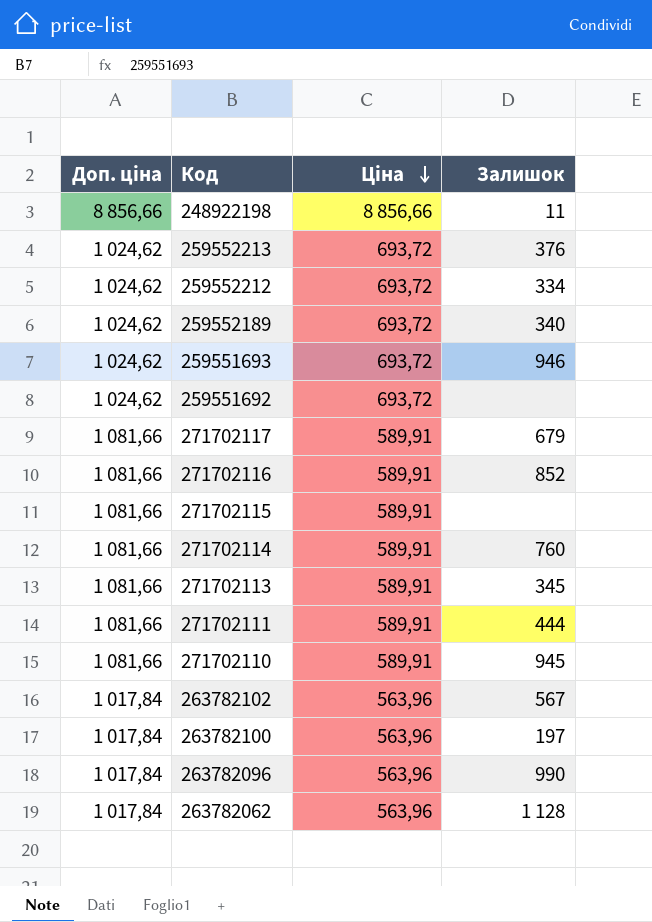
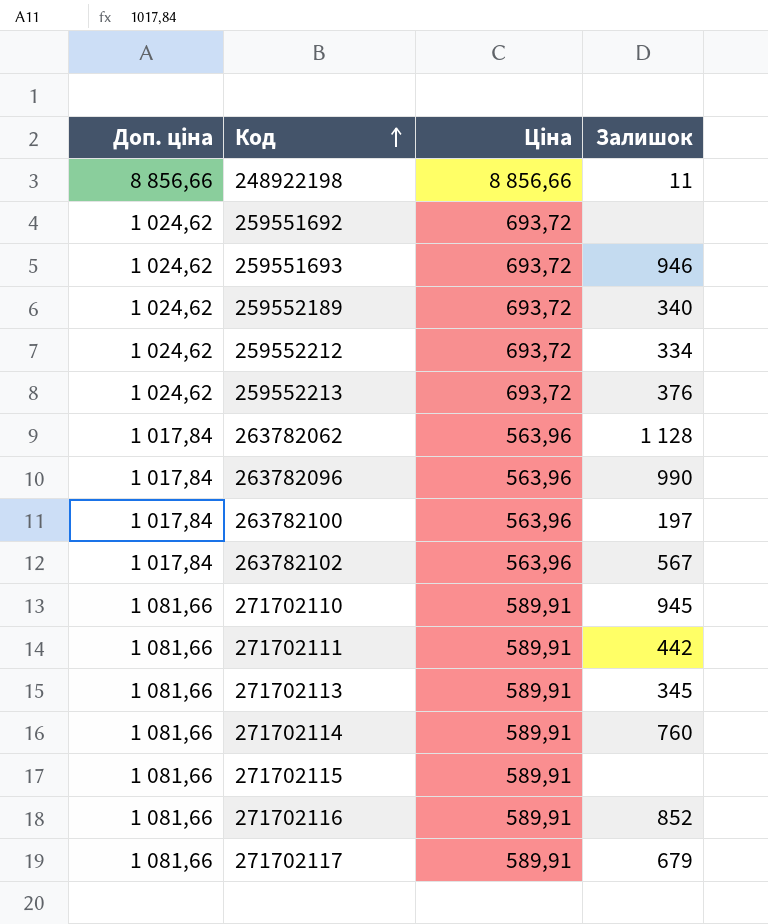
row order: Ціна descending -> Код ascending
271702111 | Залишок: 444 -> 442

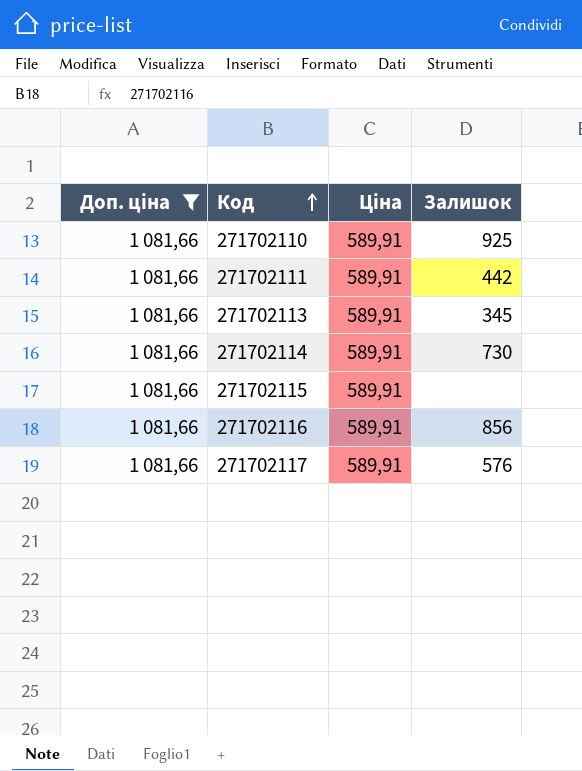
filter: none -> Доп. ціна = 1 081,66
271702110 | Залишок: 945 -> 925
271702114 | Залишок: 760 -> 730
271702116 | Залишок: 852 -> 856
271702117 | Залишок: 679 -> 576

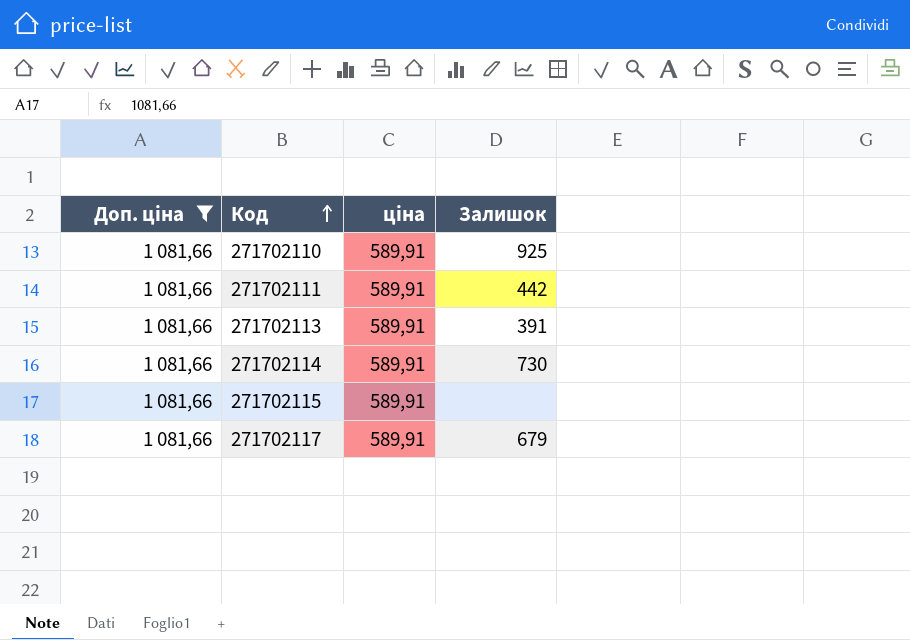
column name: Ціна -> ціна
row 271702116: 1 081,66 | 589,91 | 856 -> none
271702113 | Залишок: 345 -> 391
271702117 | Залишок: 576 -> 679

